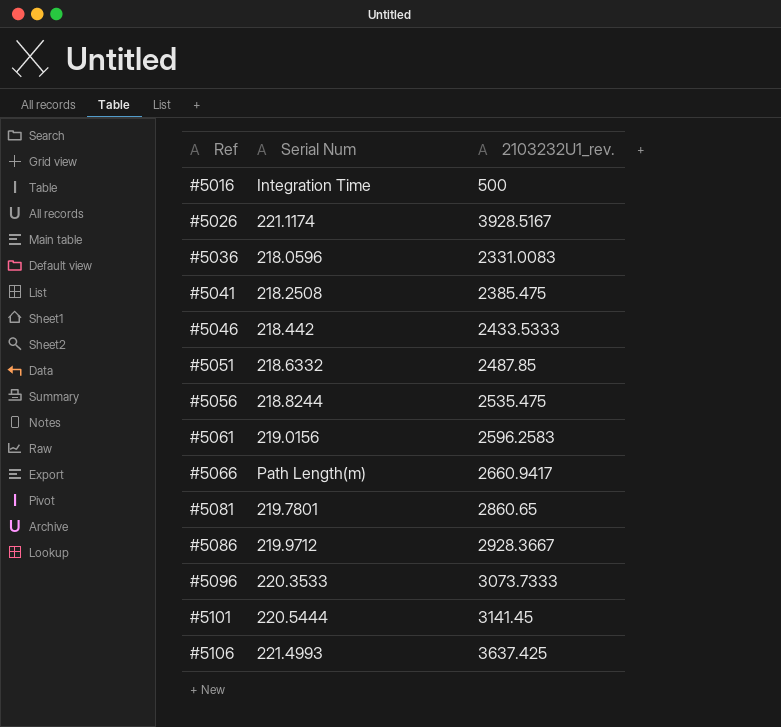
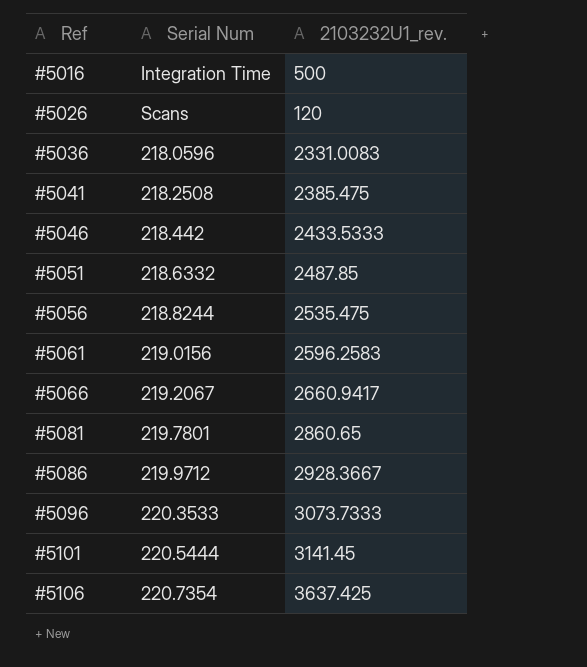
#5026 | Serial Num: 221.1174 -> Scans
#5026 | 2103232U1_rev.: 3928.5167 -> 120
#5066 | Serial Num: Path Length(m) -> 219.2067
#5106 | Serial Num: 221.4993 -> 220.7354

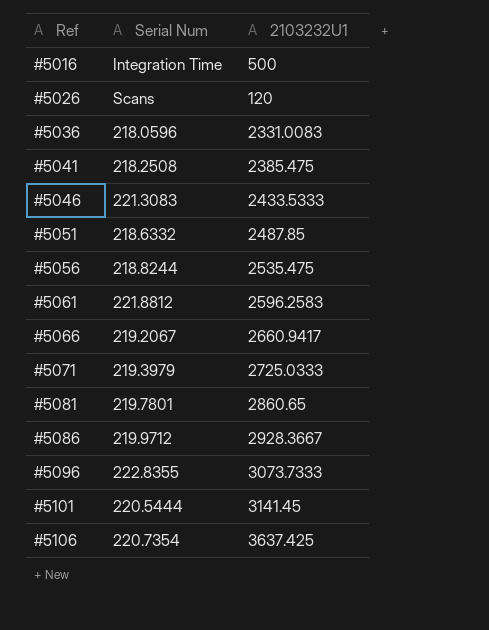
column name: 2103232U1_rev. -> 2103232U1
#5046 | Serial Num: 218.442 -> 221.3083
#5061 | Serial Num: 219.0156 -> 221.8812
row #5071: none -> 219.3979 | 2725.0333
#5096 | Serial Num: 220.3533 -> 222.8355

